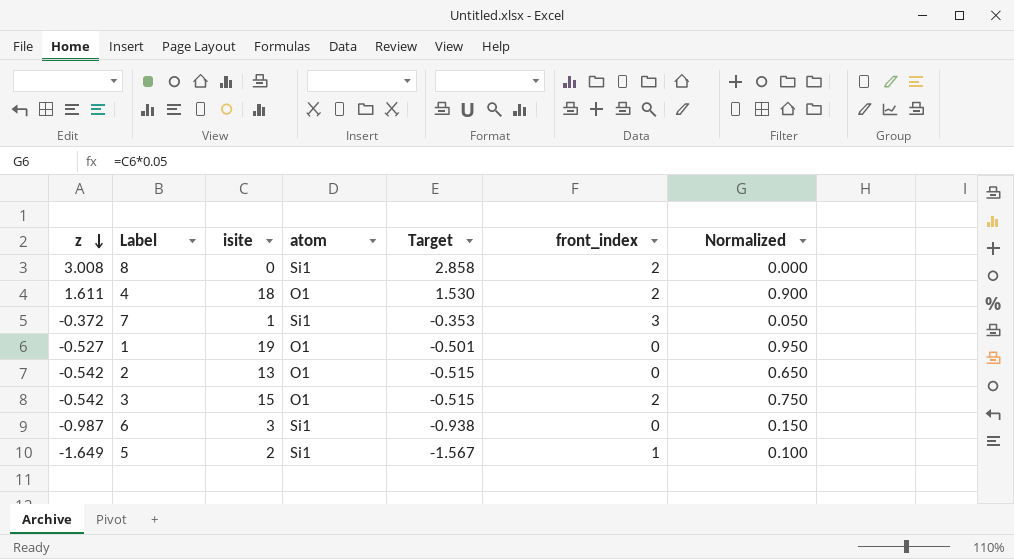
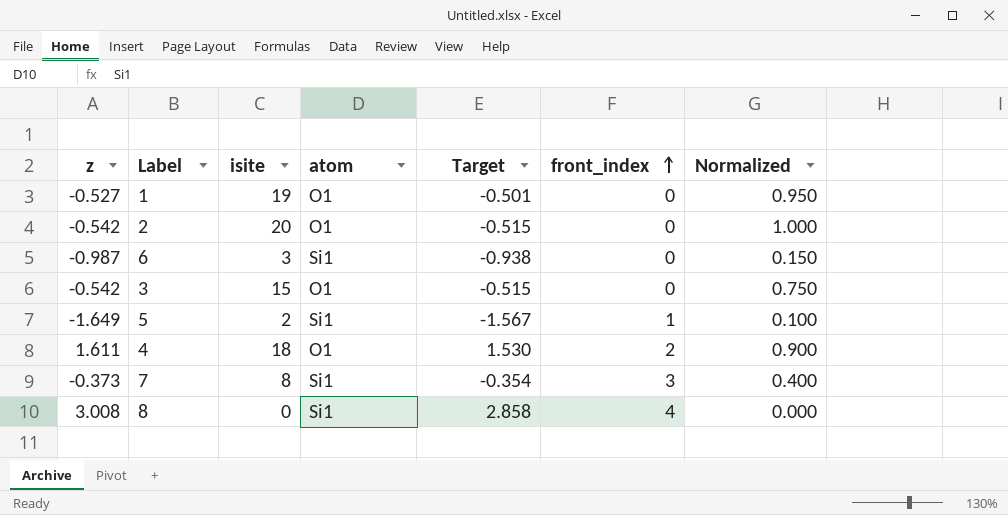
row order: z descending -> front_index ascending
2 | isite: 13 -> 20
2 | Normalized: 0.650 -> 1.000
3 | front_index: 2 -> 0
7 | z: -0.372 -> -0.373
7 | isite: 1 -> 8
7 | Target: -0.353 -> -0.354
7 | Normalized: 0.050 -> 0.400
8 | front_index: 2 -> 4

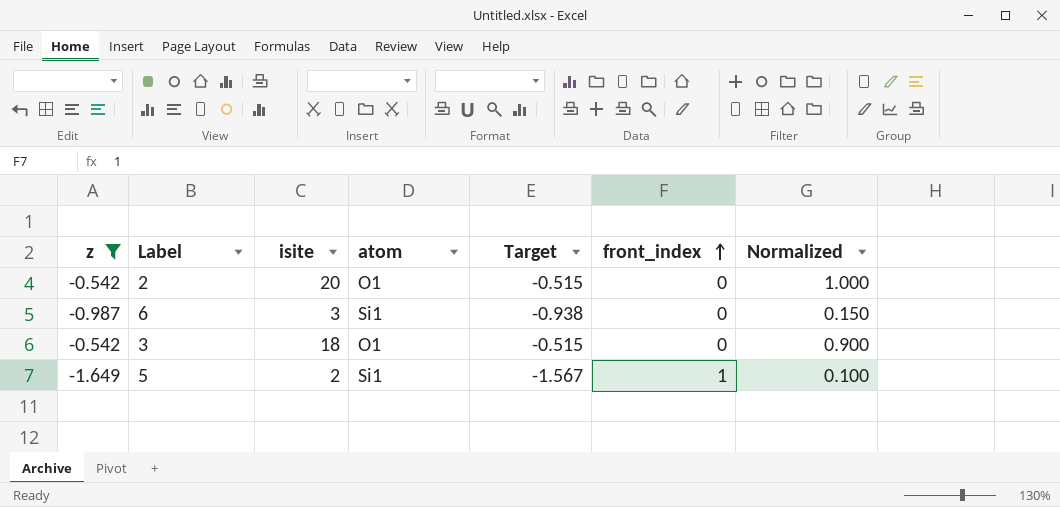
filter: none -> z <= -0.542
3 | isite: 15 -> 18
3 | Normalized: 0.750 -> 0.900

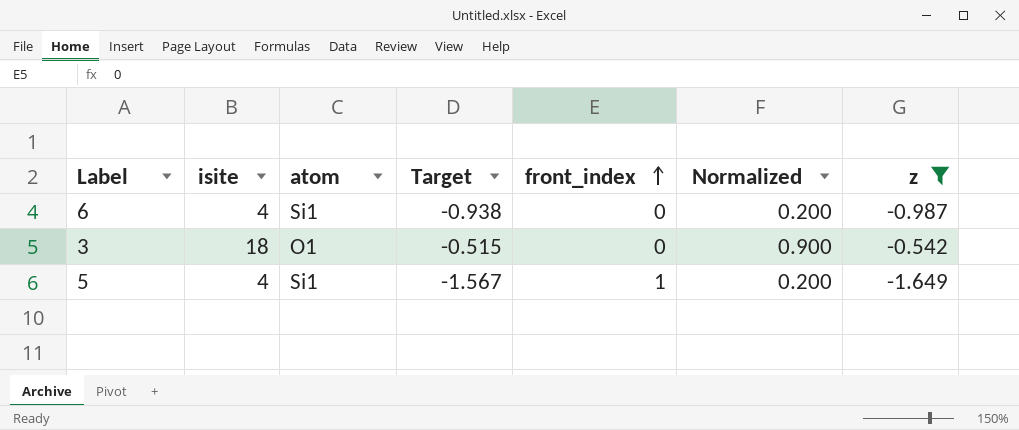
column z | position: 1 -> 7
row 2: -0.542 | 20 | O1 | -0.515 | 0 | 1.000 -> none
6 | isite: 3 -> 4
6 | Normalized: 0.150 -> 0.200
5 | isite: 2 -> 4
5 | Normalized: 0.100 -> 0.200

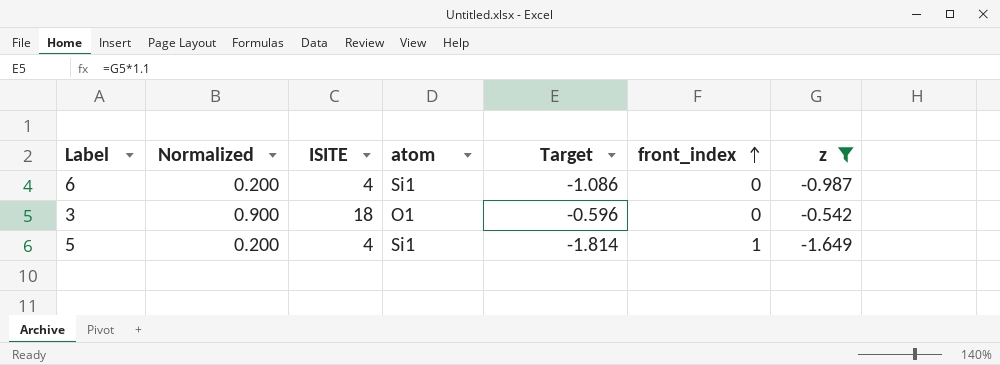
column Normalized | position: 6 -> 2
column name: isite -> ISITE
column Target | formula: [z] * 0.95 -> [z] * 1.1

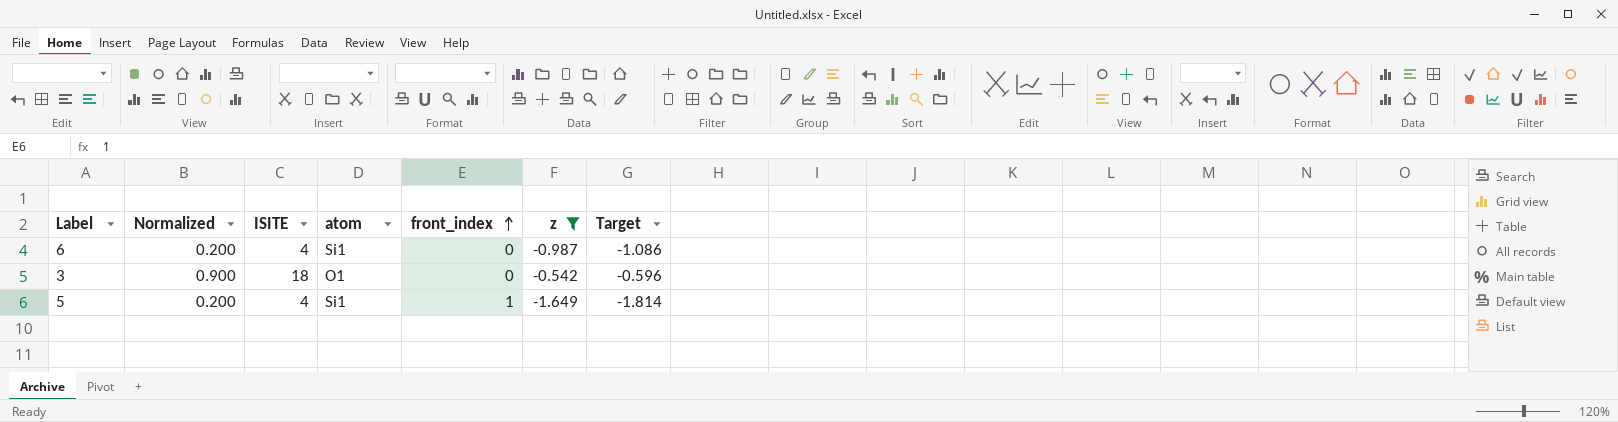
column Target | position: 5 -> 7

